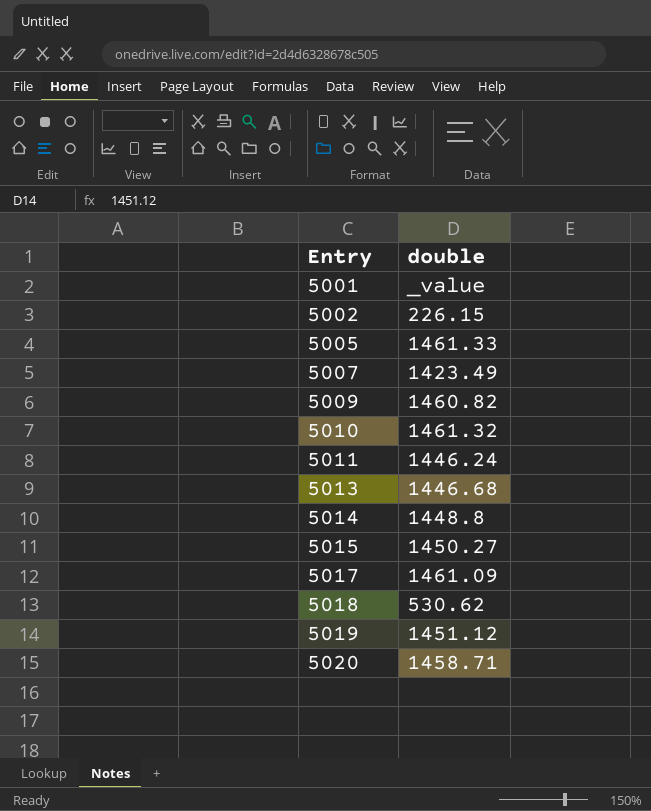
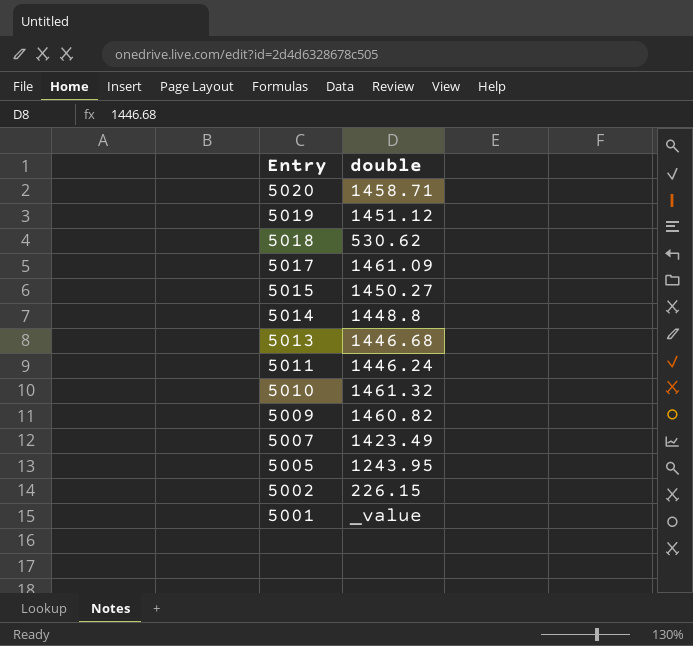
row order: Entry ascending -> Entry descending
5005 | double: 1461.33 -> 1243.95

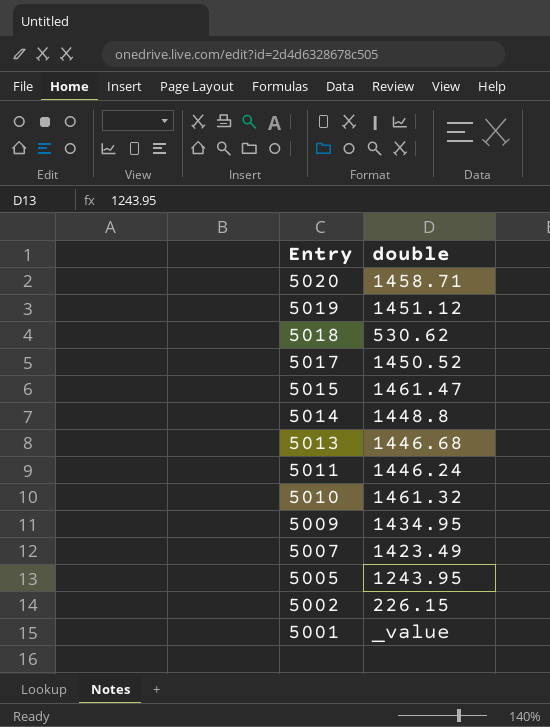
5017 | double: 1461.09 -> 1450.52
5015 | double: 1450.27 -> 1461.47
5009 | double: 1460.82 -> 1434.95

